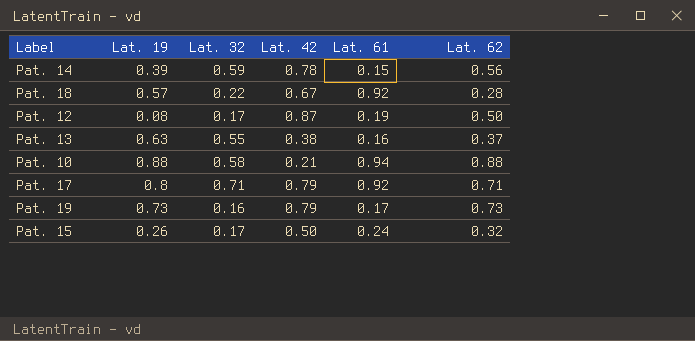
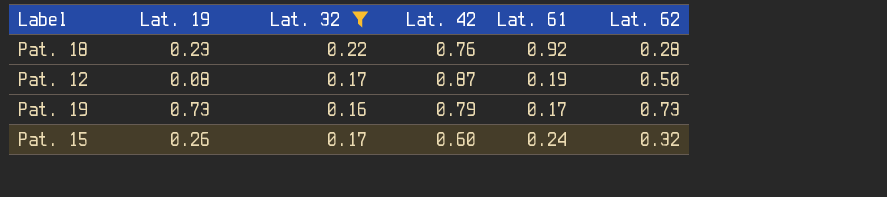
filter: none -> Lat. 32 <= 0.22
Pat. 18 | Lat. 19: 0.57 -> 0.23
Pat. 18 | Lat. 42: 0.67 -> 0.76
Pat. 15 | Lat. 42: 0.50 -> 0.60

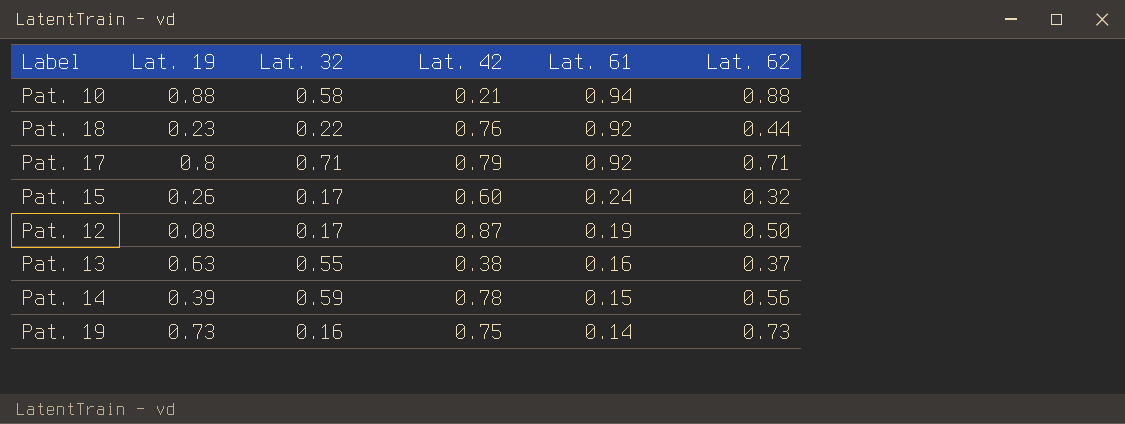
filter: Lat. 32 <= 0.22 -> none
row order: none -> Lat. 61 descending
Pat. 18 | Lat. 62: 0.28 -> 0.44
Pat. 19 | Lat. 42: 0.79 -> 0.75
Pat. 19 | Lat. 61: 0.17 -> 0.14

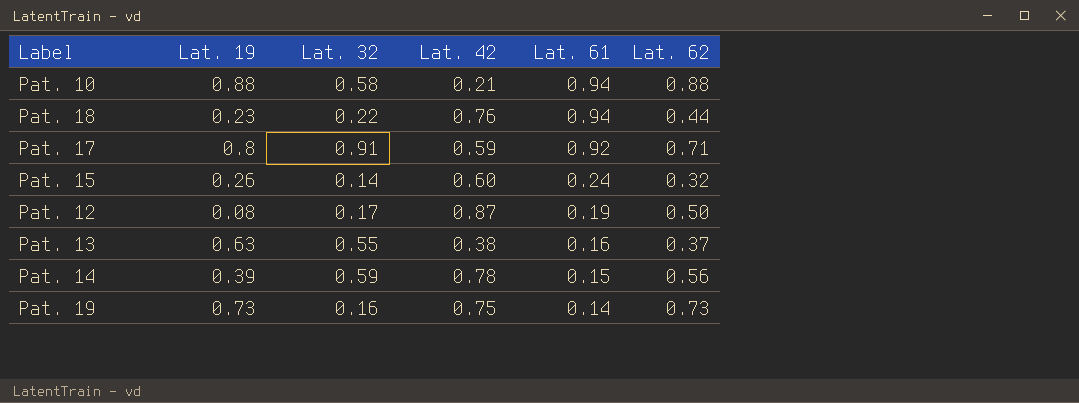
Pat. 18 | Lat. 61: 0.92 -> 0.94
Pat. 17 | Lat. 32: 0.71 -> 0.91
Pat. 17 | Lat. 42: 0.79 -> 0.59
Pat. 15 | Lat. 32: 0.17 -> 0.14

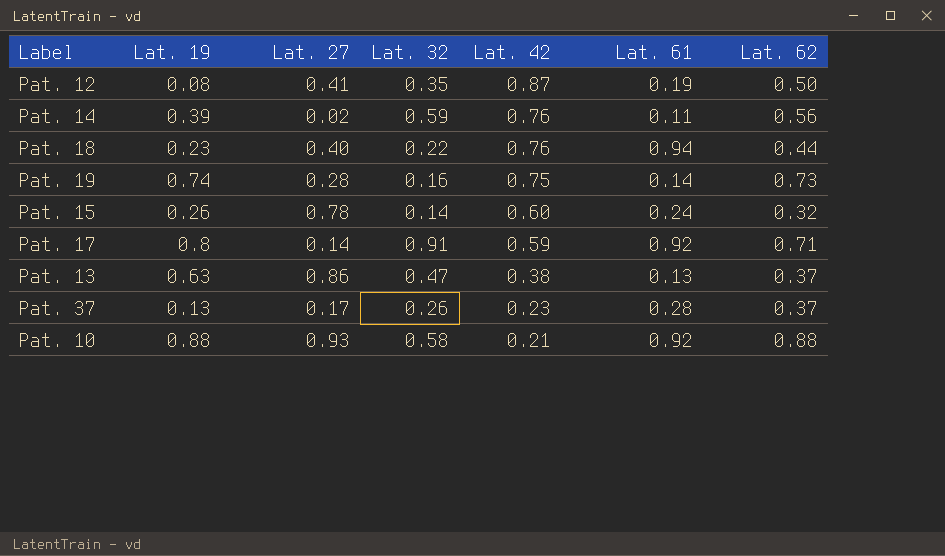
row order: Lat. 61 descending -> Lat. 42 descending
column Lat. 27 | position: none -> 3
Pat. 12 | Lat. 32: 0.17 -> 0.35
Pat. 14 | Lat. 42: 0.78 -> 0.76
Pat. 14 | Lat. 61: 0.15 -> 0.11
Pat. 19 | Lat. 19: 0.73 -> 0.74
Pat. 13 | Lat. 32: 0.55 -> 0.47
Pat. 13 | Lat. 61: 0.16 -> 0.13
row Pat. 37: none -> 0.13 | 0.17 | 0.26 | 0.23 | 0.28 | 0.37
Pat. 10 | Lat. 61: 0.94 -> 0.92

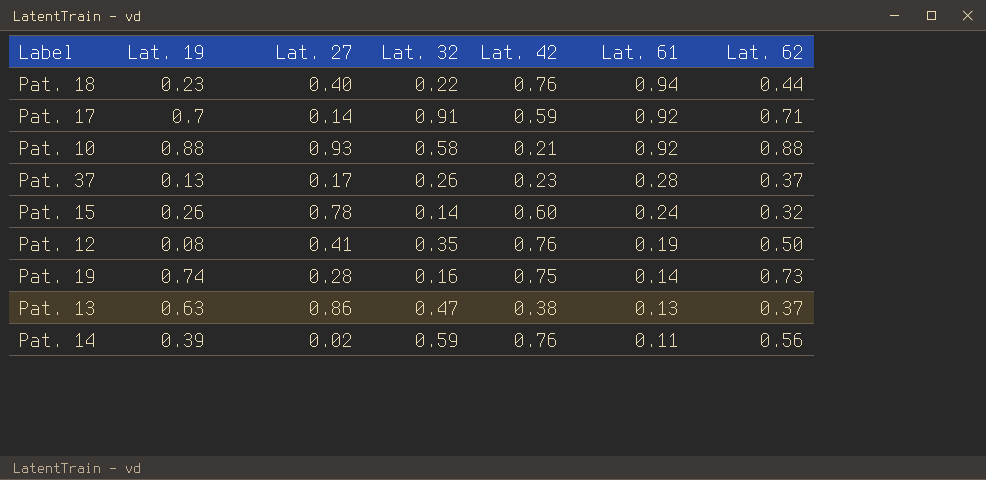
row order: Lat. 42 descending -> Lat. 61 descending
Pat. 17 | Lat. 19: 0.8 -> 0.7
Pat. 12 | Lat. 42: 0.87 -> 0.76

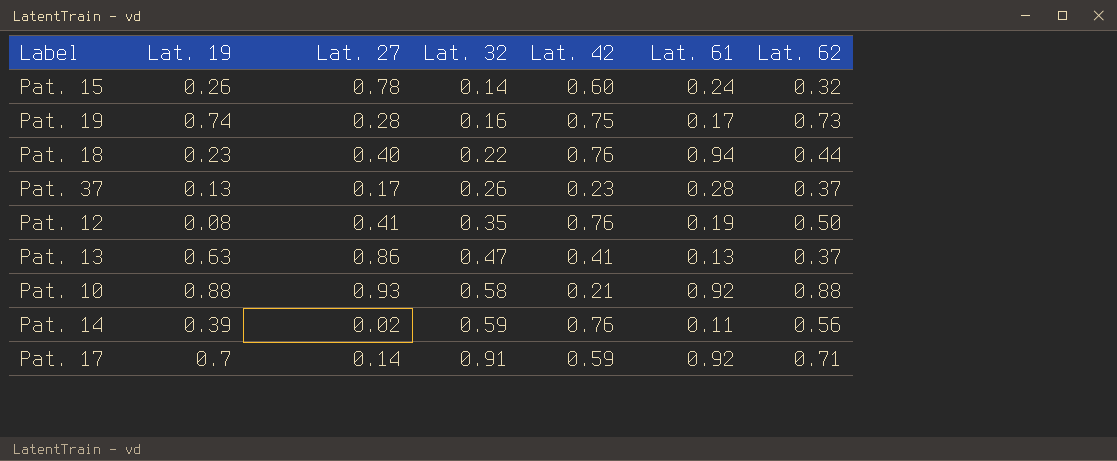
row order: Lat. 61 descending -> Lat. 32 ascending
Pat. 19 | Lat. 61: 0.14 -> 0.17
Pat. 13 | Lat. 42: 0.38 -> 0.41

